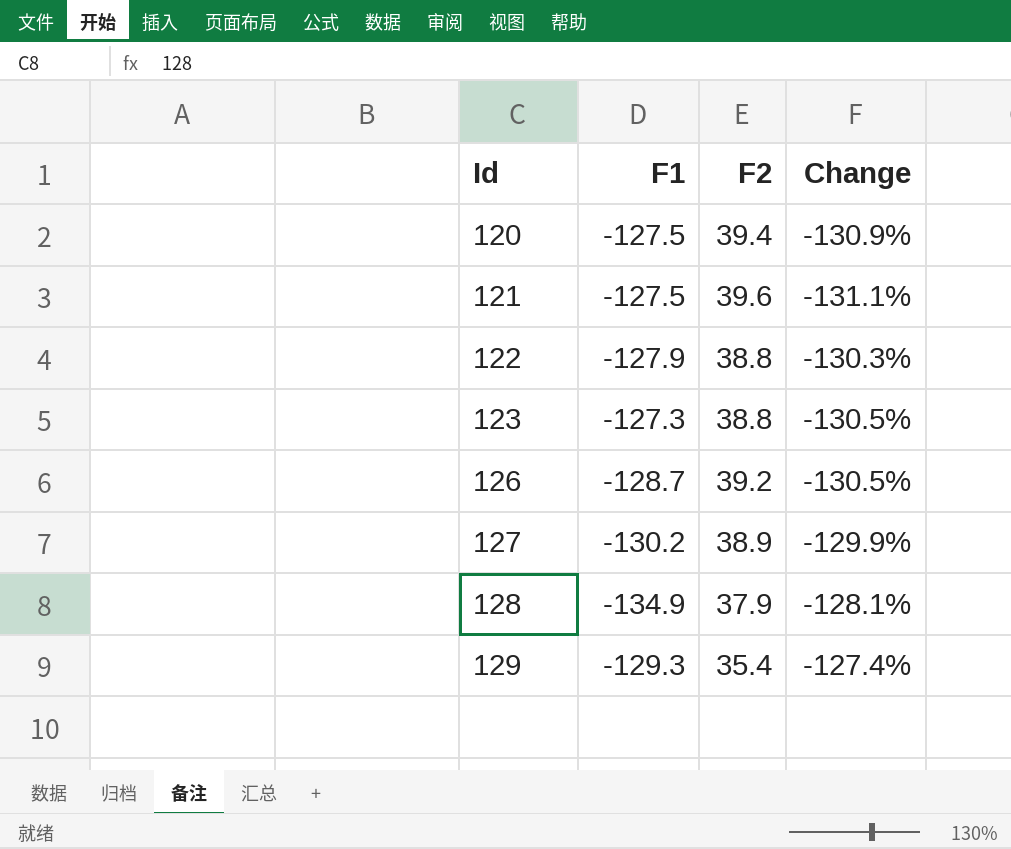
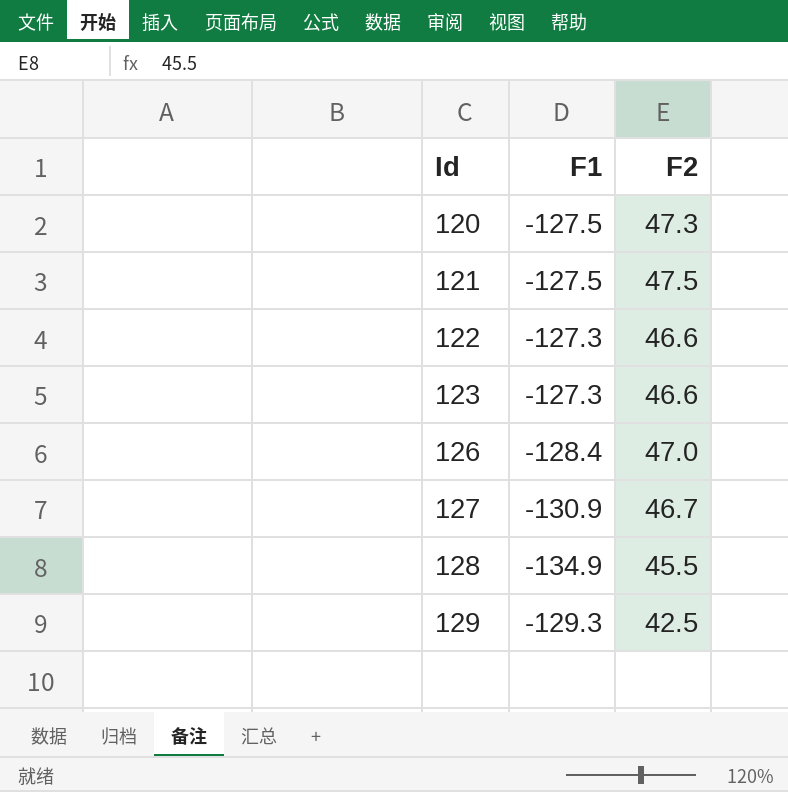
column Change | formula: ([F2] - [F1]) / [F1] -> none
120 | F2: 39.4 -> 47.3
121 | F2: 39.6 -> 47.5
122 | F1: -127.9 -> -127.3
122 | F2: 38.8 -> 46.6
123 | F2: 38.8 -> 46.6
126 | F1: -128.7 -> -128.4
126 | F2: 39.2 -> 47.0
127 | F1: -130.2 -> -130.9
127 | F2: 38.9 -> 46.7
128 | F2: 37.9 -> 45.5
129 | F2: 35.4 -> 42.5

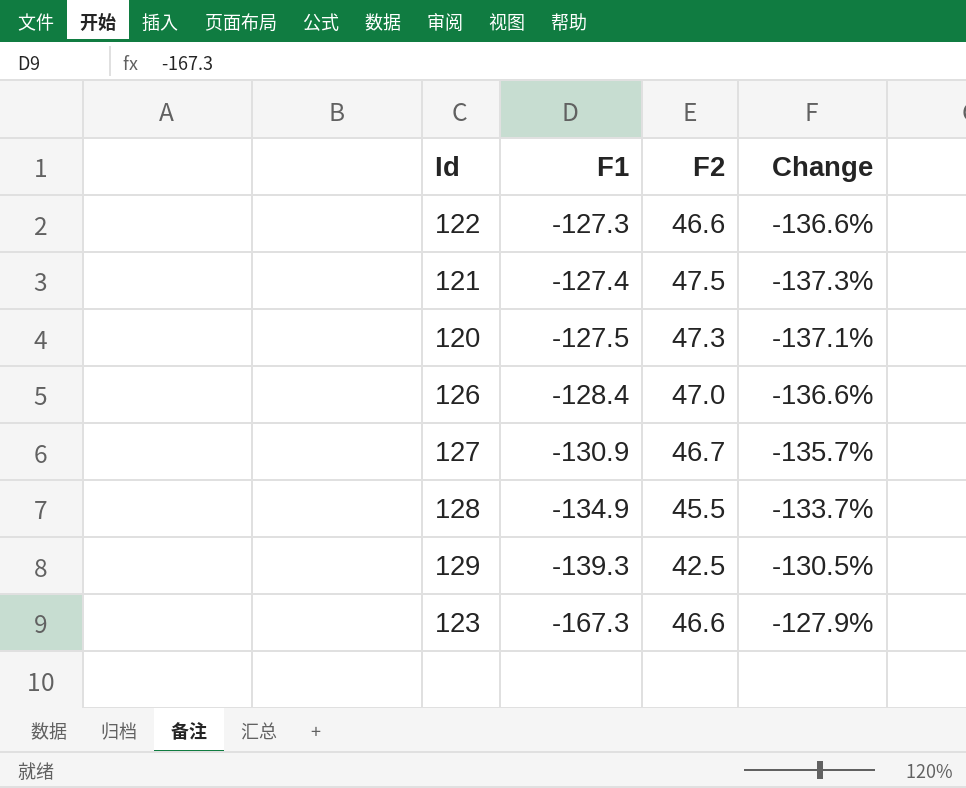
row order: Id ascending -> F1 descending
column Change | formula: none -> ([F2] - [F1]) / [F1]
121 | F1: -127.5 -> -127.4
129 | F1: -129.3 -> -139.3
123 | F1: -127.3 -> -167.3

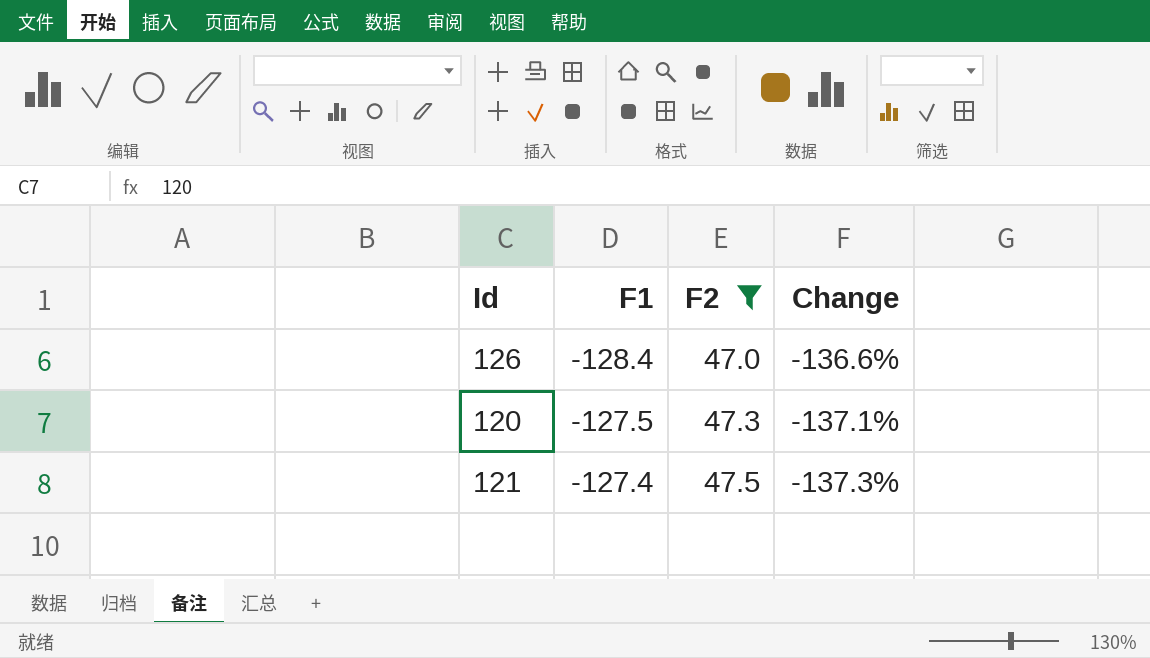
filter: none -> F2 >= 47.0
row order: F1 descending -> F1 ascending

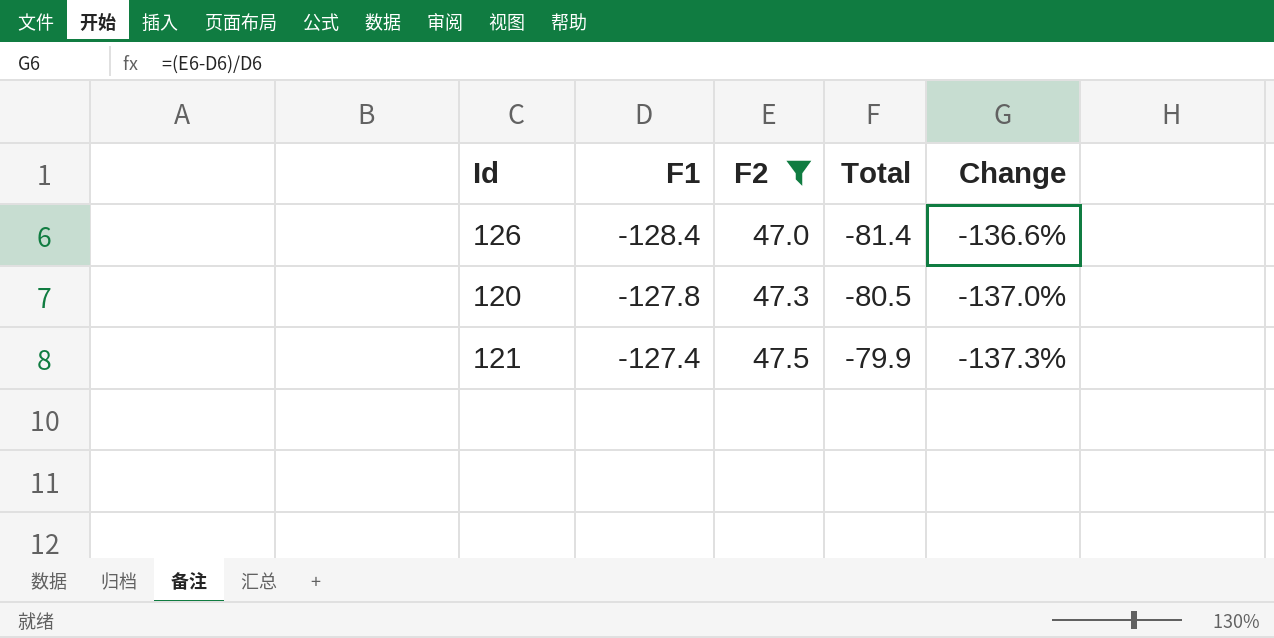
column Total | formula: none -> [F1] + [F2]
120 | F1: -127.5 -> -127.8
120 | Change: -137.1% -> -137.0%

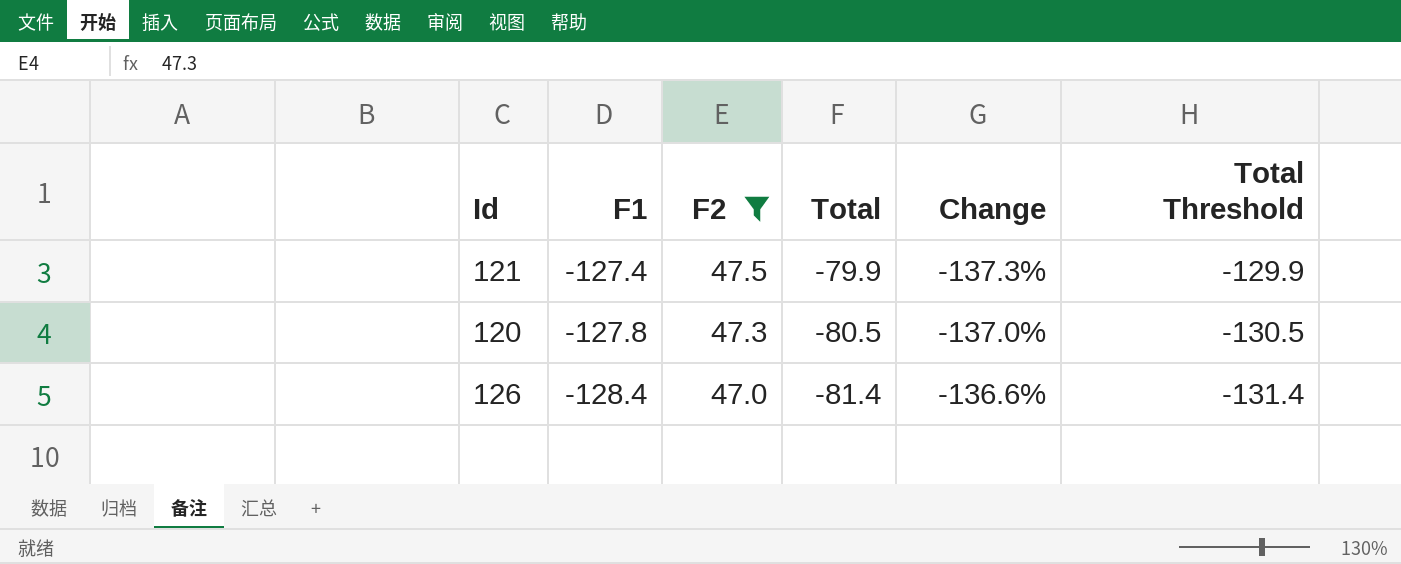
row order: F1 ascending -> F1 descending
column Total Threshold | formula: none -> [Total] - 50

